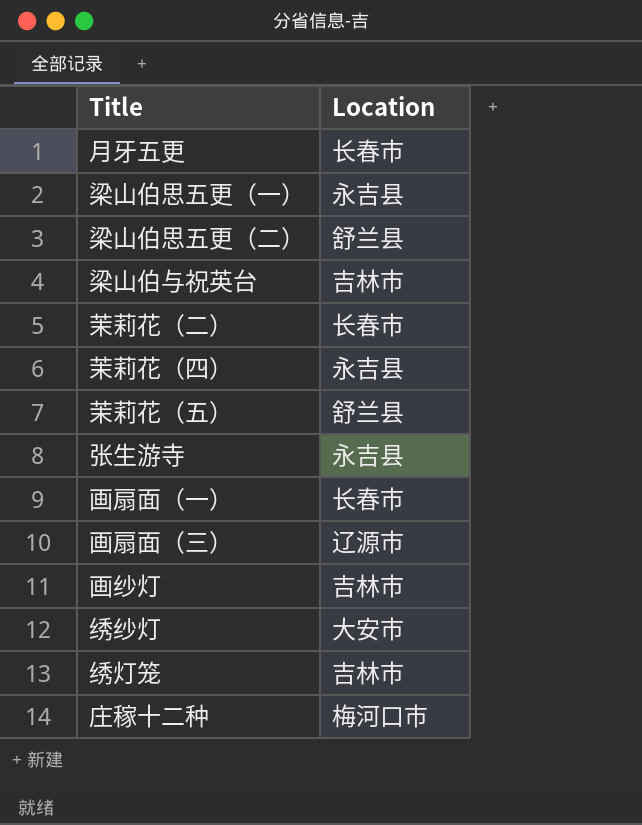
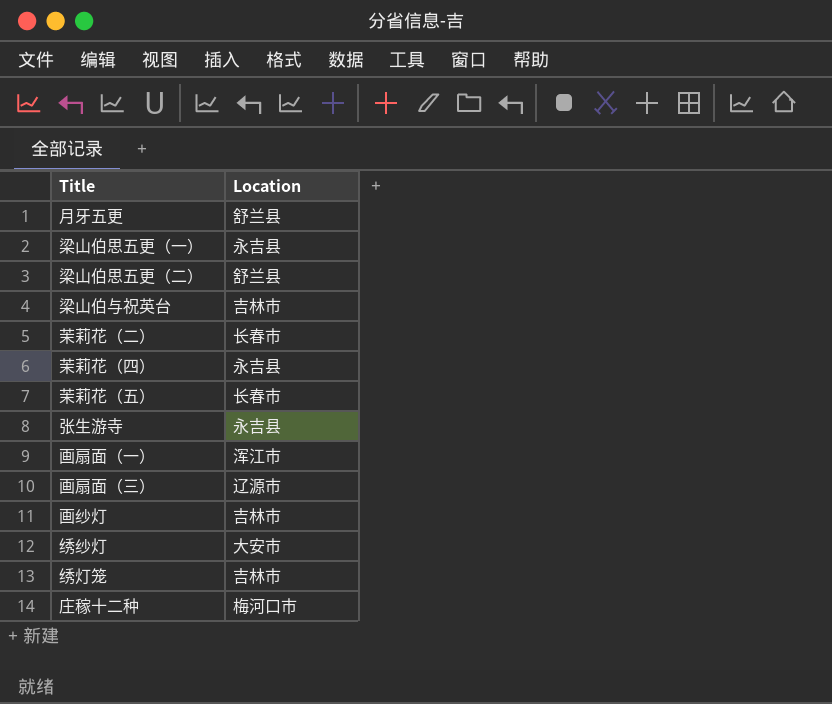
月牙五更 | Location: 长春市 -> 舒兰县
茉莉花（五） | Location: 舒兰县 -> 长春市
画扇面（一） | Location: 长春市 -> 浑江市

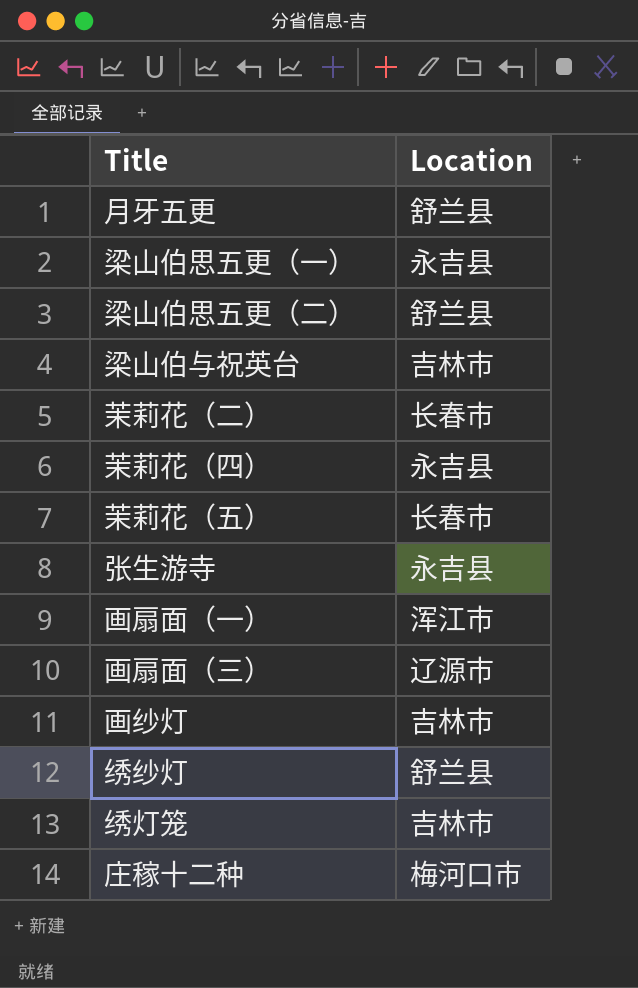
绣纱灯 | Location: 大安市 -> 舒兰县

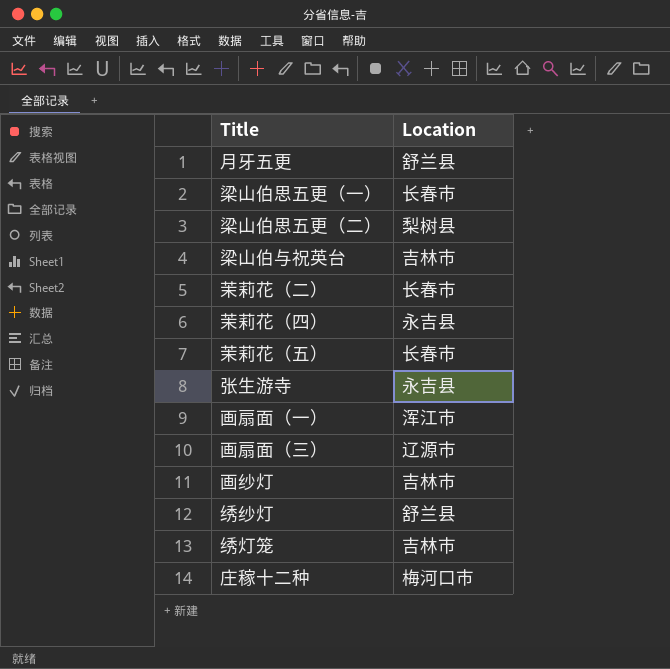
梁山伯思五更（一） | Location: 永吉县 -> 长春市
梁山伯思五更（二） | Location: 舒兰县 -> 梨树县

